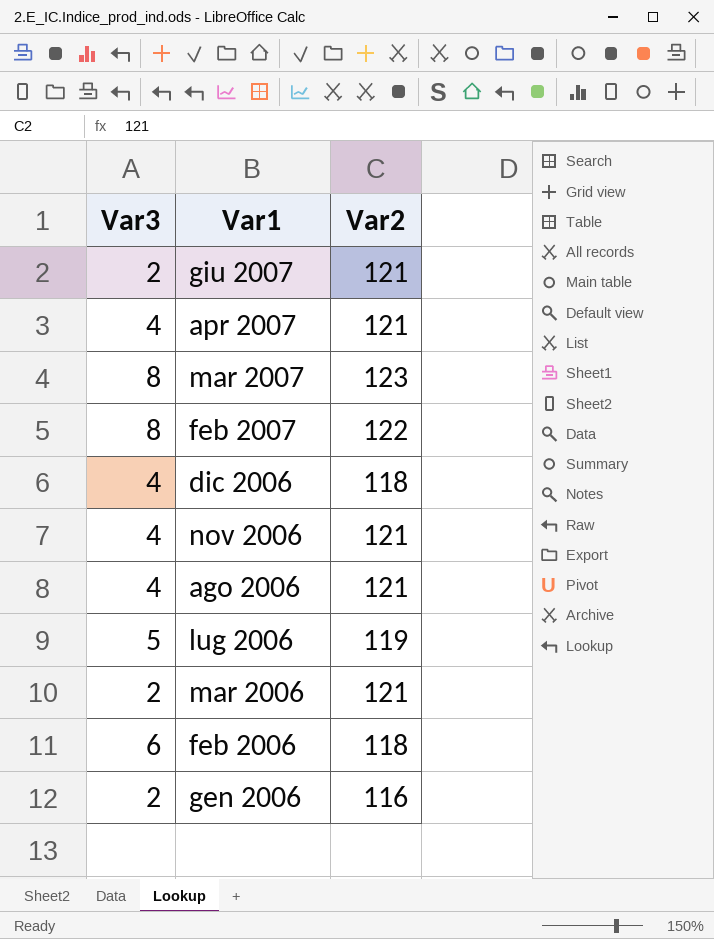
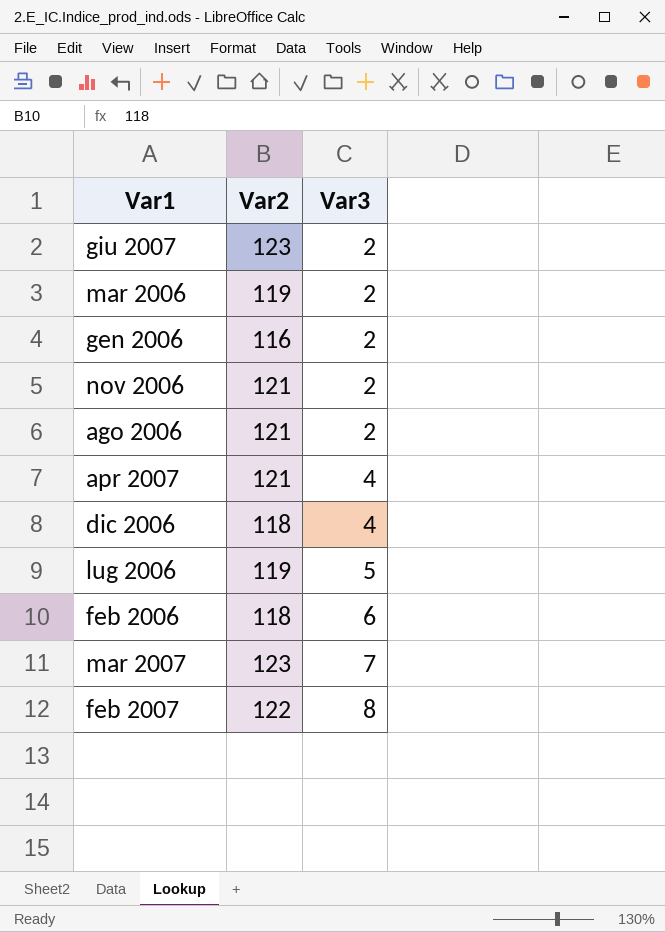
row order: Var1 descending -> Var3 ascending
column Var3 | position: 1 -> 3
giu 2007 | Var2: 121 -> 123
mar 2006 | Var2: 121 -> 119
nov 2006 | Var3: 4 -> 2
ago 2006 | Var3: 4 -> 2
mar 2007 | Var3: 8 -> 7

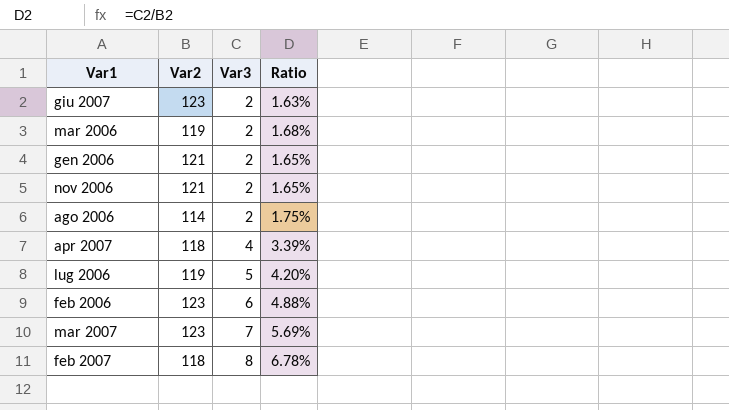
column Ratio | formula: none -> [Var3] / [Var2]
row dic 2006: 118 | 4 -> none
gen 2006 | Var2: 116 -> 121
ago 2006 | Var2: 121 -> 114
apr 2007 | Var2: 121 -> 118
feb 2006 | Var2: 118 -> 123
feb 2007 | Var2: 122 -> 118

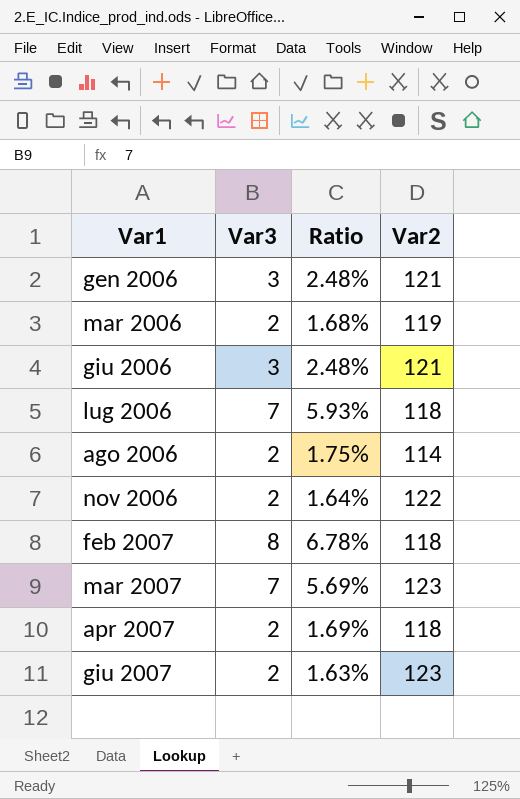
row order: Var3 ascending -> Var1 ascending
column Var2 | position: 2 -> 4
row feb 2006: 123 | 6 | 4.88% -> none
gen 2006 | Var3: 2 -> 3
gen 2006 | Ratio: 1.65% -> 2.48%
row giu 2006: none -> 3 | 2.48% | 121
lug 2006 | Var3: 5 -> 7
lug 2006 | Ratio: 4.20% -> 5.93%
lug 2006 | Var2: 119 -> 118
nov 2006 | Ratio: 1.65% -> 1.64%
nov 2006 | Var2: 121 -> 122
apr 2007 | Var3: 4 -> 2
apr 2007 | Ratio: 3.39% -> 1.69%

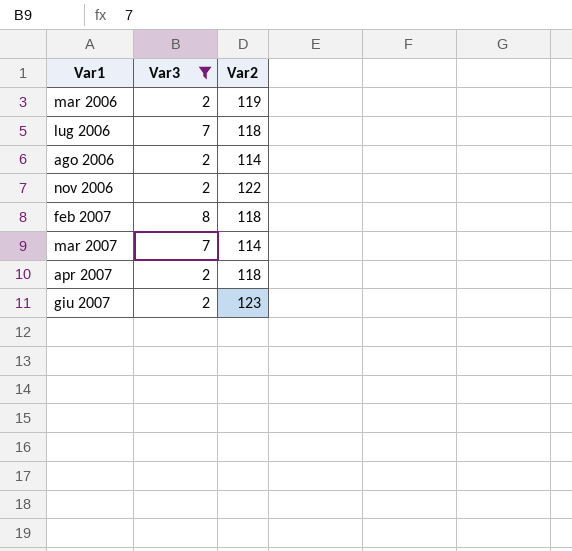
filter: none -> Var3 != 3
column Ratio | formula: [Var3] / [Var2] -> none
mar 2007 | Var2: 123 -> 114

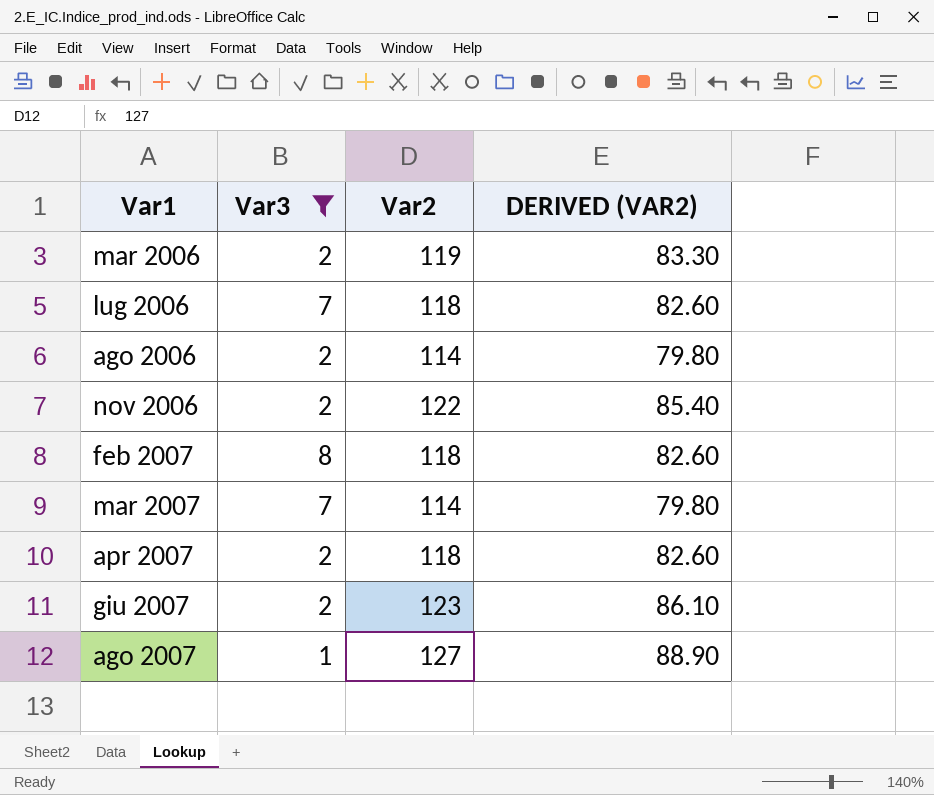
column DERIVED (VAR2) | formula: none -> [Var2] * 0.7
row ago 2007: none -> 1 | 127 | 88.90

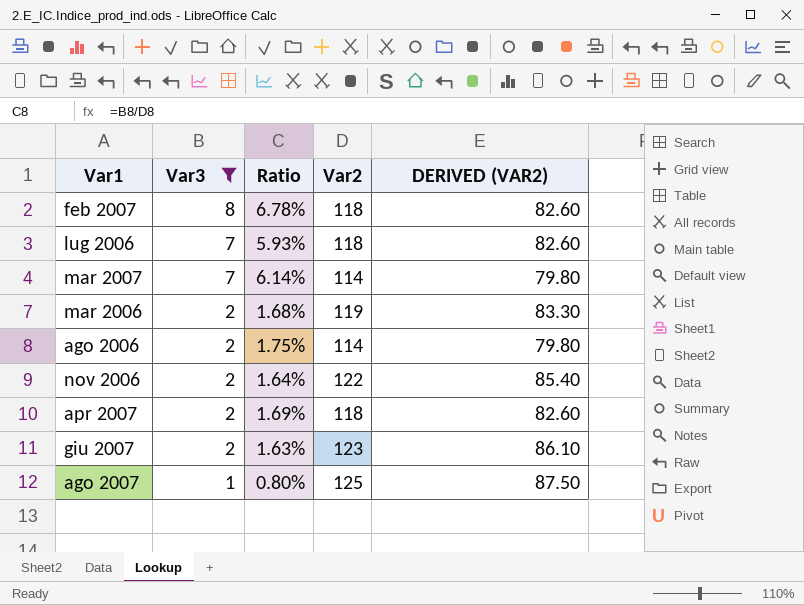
row order: Var1 ascending -> Var3 descending
column Ratio | formula: none -> [Var3] / [Var2]
ago 2007 | Var2: 127 -> 125
ago 2007 | DERIVED (VAR2): 88.90 -> 87.50

